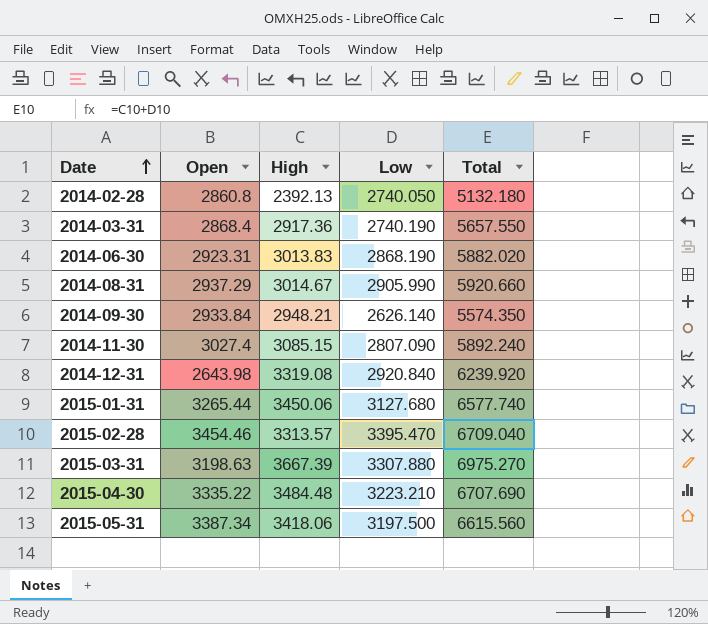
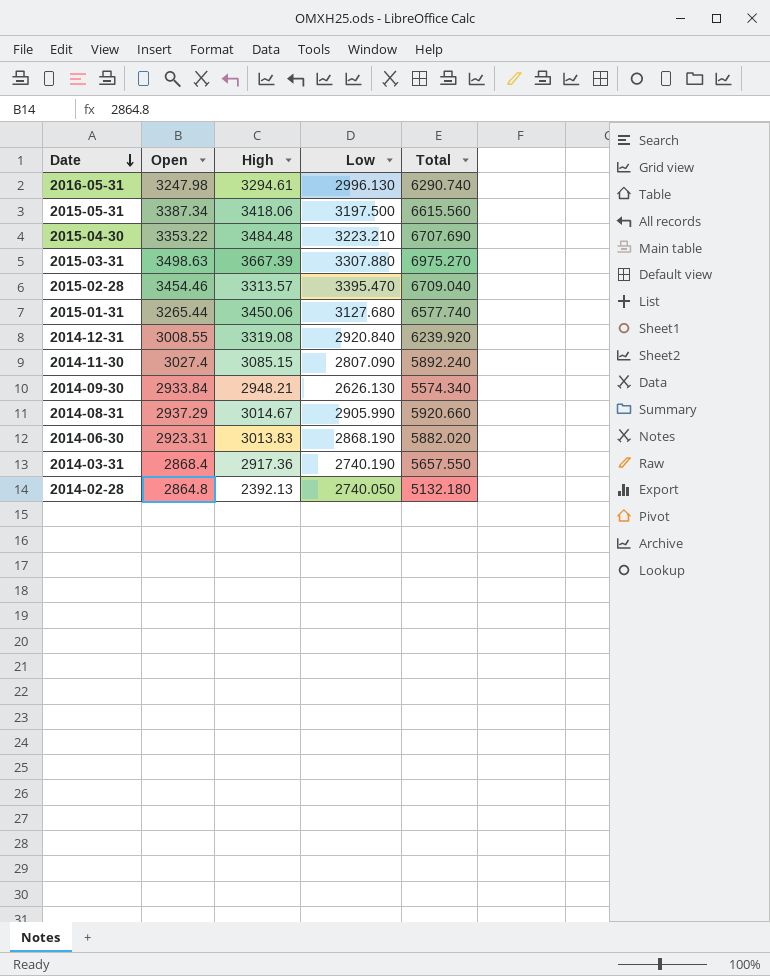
row order: Date ascending -> Date descending
row 2016-05-31: none -> 3247.98 | 3294.61 | 2996.130 | 6290.740
2015-04-30 | Open: 3335.22 -> 3353.22
2015-03-31 | Open: 3198.63 -> 3498.63
2014-12-31 | Open: 2643.98 -> 3008.55
2014-09-30 | Low: 2626.140 -> 2626.130
2014-09-30 | Total: 5574.350 -> 5574.340
2014-02-28 | Open: 2860.8 -> 2864.8

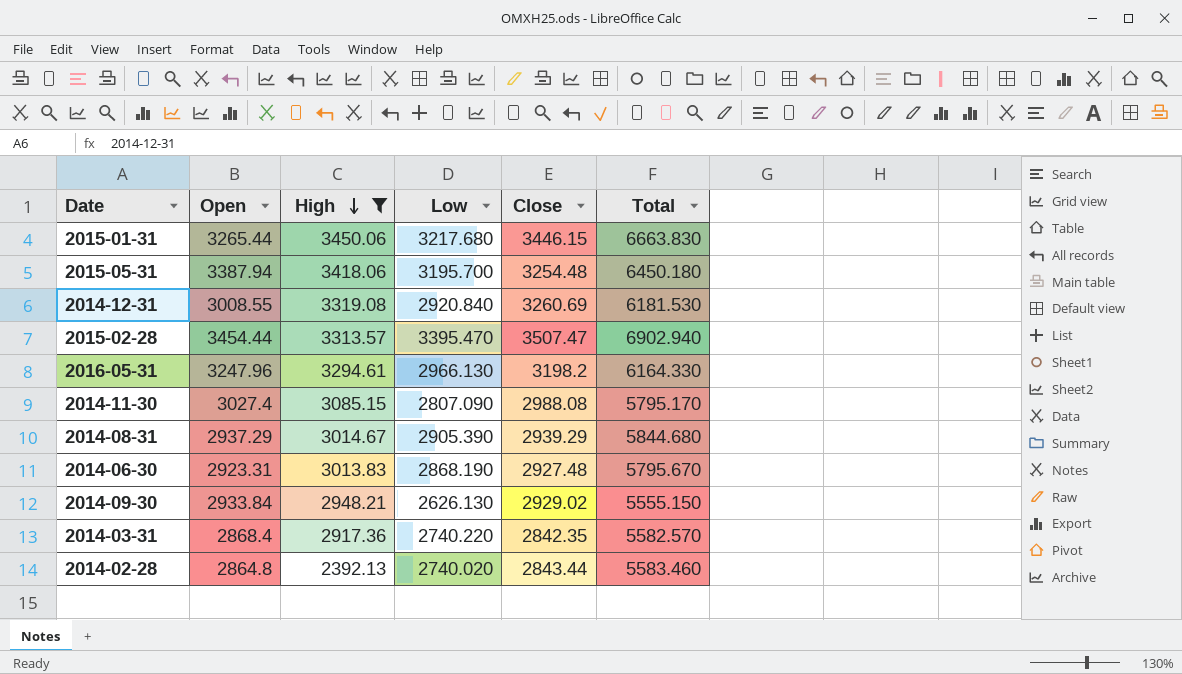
filter: none -> High <= 3450.06
row order: Date descending -> High descending
column Close | position: none -> 5
column Total | formula: [High] + [Low] -> [Low] + [Close]
2015-01-31 | Low: 3127.680 -> 3217.680
2015-05-31 | Open: 3387.34 -> 3387.94
2015-05-31 | Low: 3197.500 -> 3195.700
2015-02-28 | Open: 3454.46 -> 3454.44
2016-05-31 | Open: 3247.98 -> 3247.96
2016-05-31 | Low: 2996.130 -> 2966.130
2014-08-31 | Low: 2905.990 -> 2905.390
2014-03-31 | Low: 2740.190 -> 2740.220
2014-02-28 | Low: 2740.050 -> 2740.020

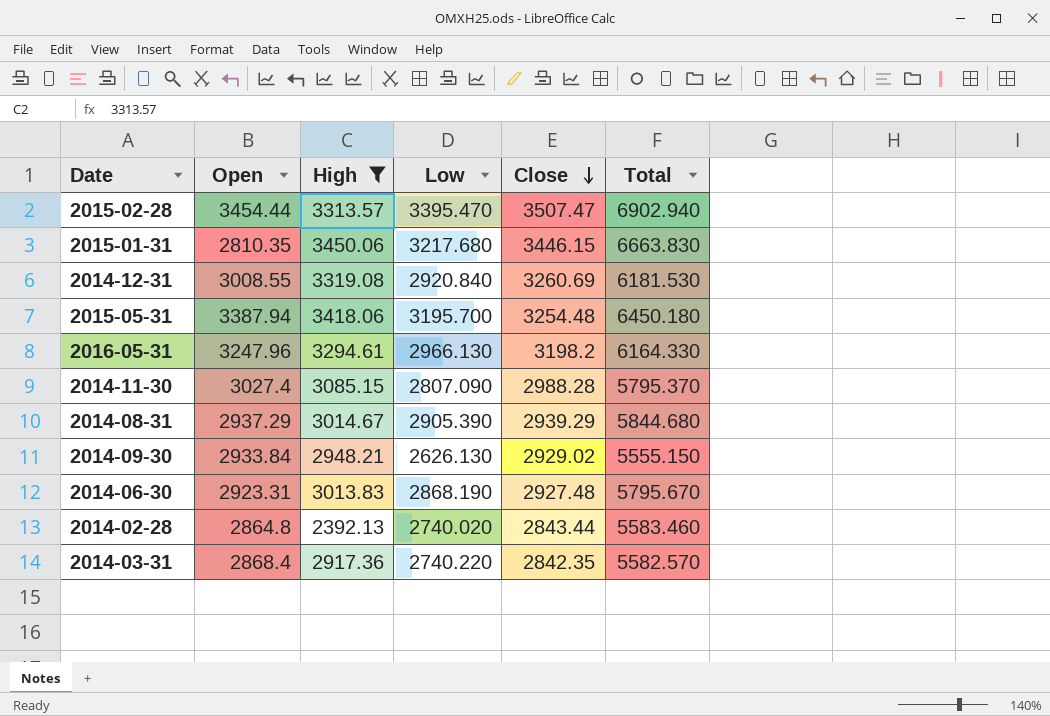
row order: High descending -> Close descending
2015-01-31 | Open: 3265.44 -> 2810.35
2014-11-30 | Close: 2988.08 -> 2988.28
2014-11-30 | Total: 5795.170 -> 5795.370

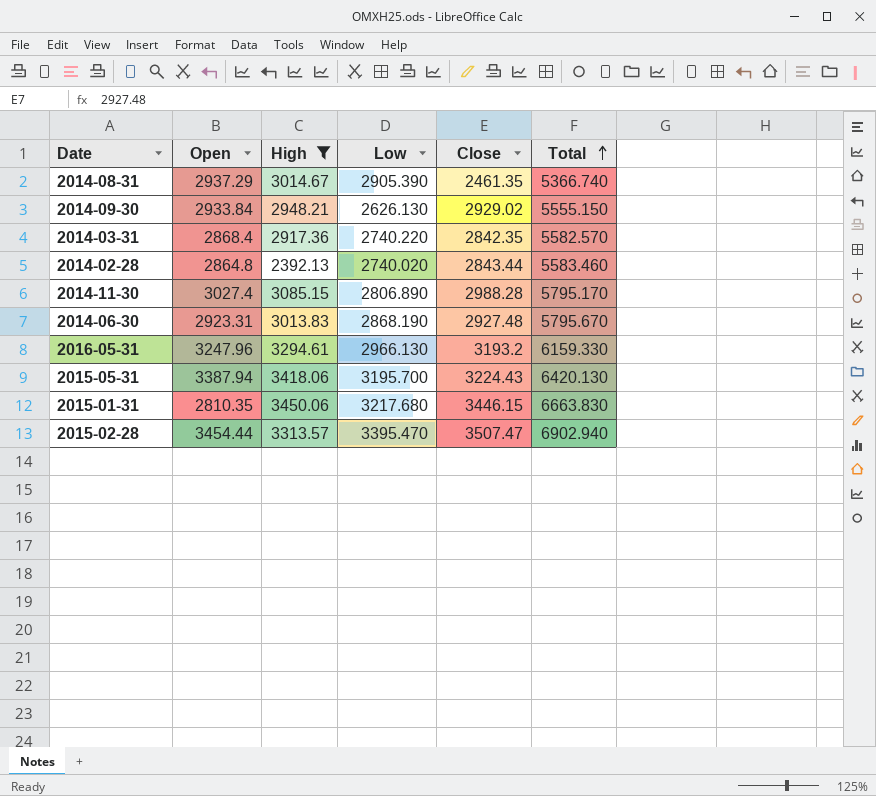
row order: Close descending -> Total ascending
row 2014-12-31: 3008.55 | 3319.08 | 2920.840 | 3260.69 | 6181.530 -> none
2014-08-31 | Close: 2939.29 -> 2461.35
2014-08-31 | Total: 5844.680 -> 5366.740
2014-11-30 | Low: 2807.090 -> 2806.890
2014-11-30 | Total: 5795.370 -> 5795.170
2016-05-31 | Close: 3198.2 -> 3193.2
2016-05-31 | Total: 6164.330 -> 6159.330
2015-05-31 | Close: 3254.48 -> 3224.43
2015-05-31 | Total: 6450.180 -> 6420.130

